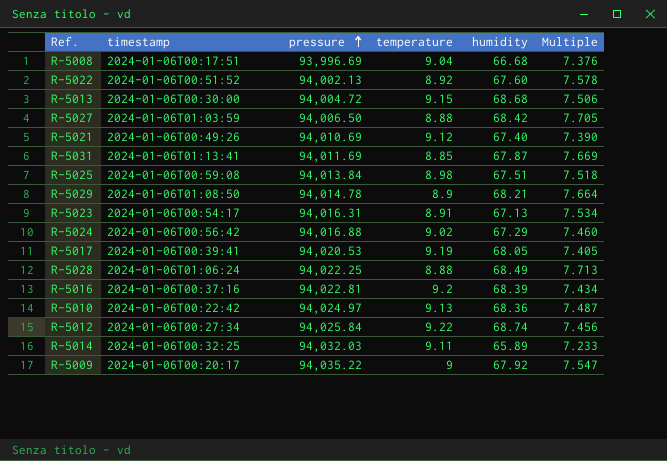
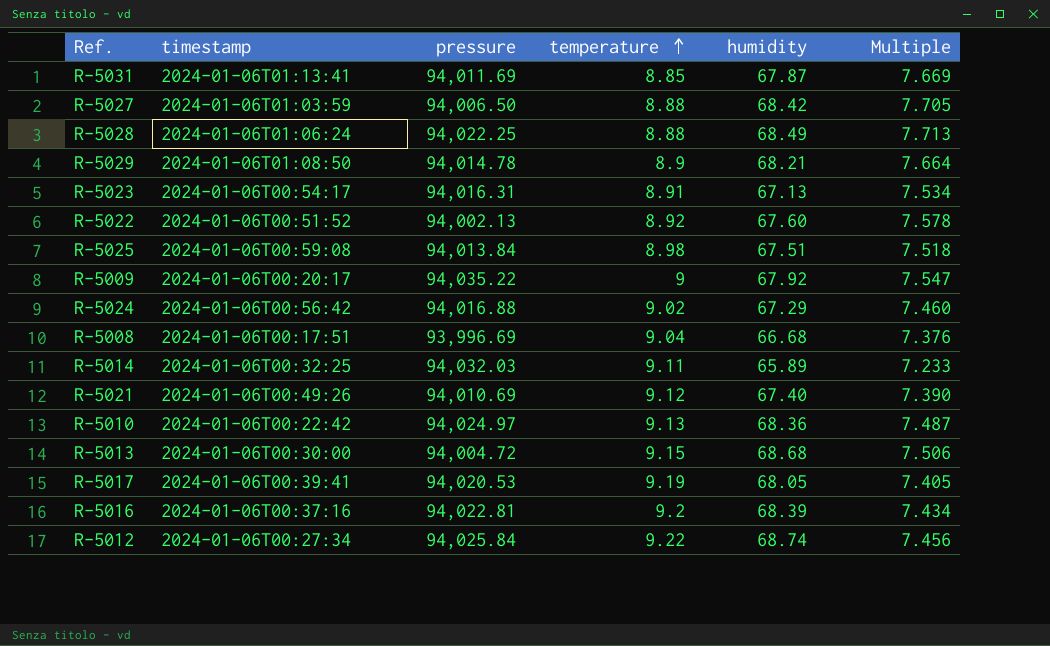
row order: pressure ascending -> temperature ascending

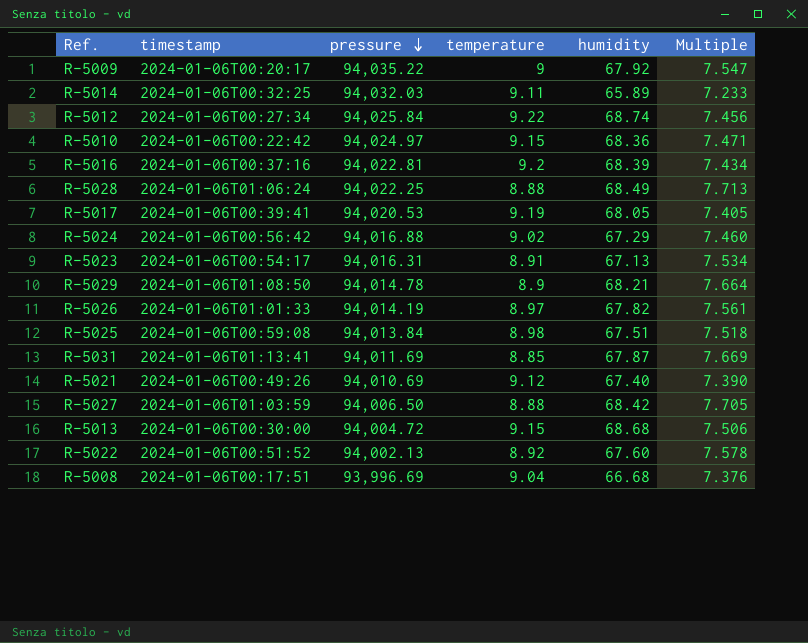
row order: temperature ascending -> pressure descending
R-5010 | temperature: 9.13 -> 9.15
R-5010 | Multiple: 7.487 -> 7.471
row R-5026: none -> 2024-01-06T01:01:33 | 94,014.19 | 8.97 | 67.82 | 7.561

